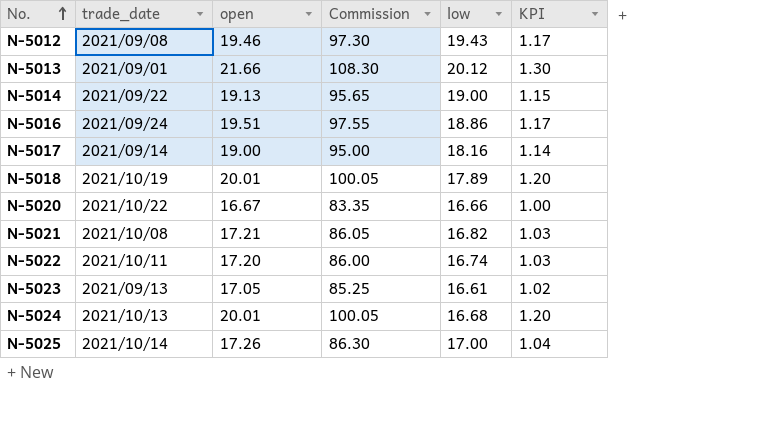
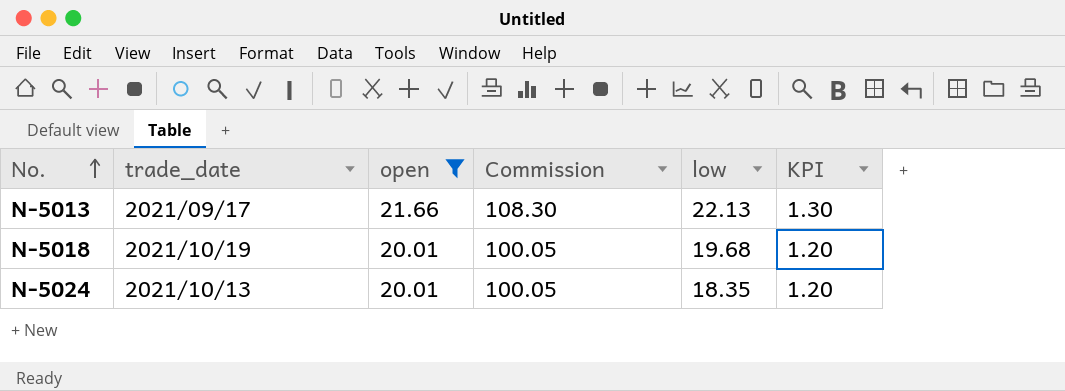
filter: none -> open >= 20.01
N-5013 | trade_date: 2021/09/01 -> 2021/09/17
N-5013 | low: 20.12 -> 22.13
N-5018 | low: 17.89 -> 19.68
N-5024 | low: 16.68 -> 18.35

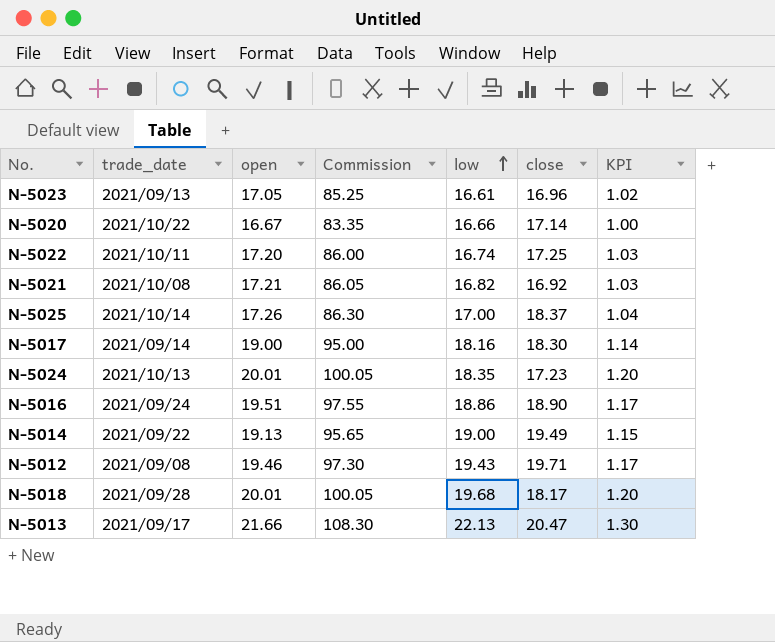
filter: open >= 20.01 -> none
row order: No. ascending -> low ascending
column close | position: none -> 6
N-5018 | trade_date: 2021/10/19 -> 2021/09/28

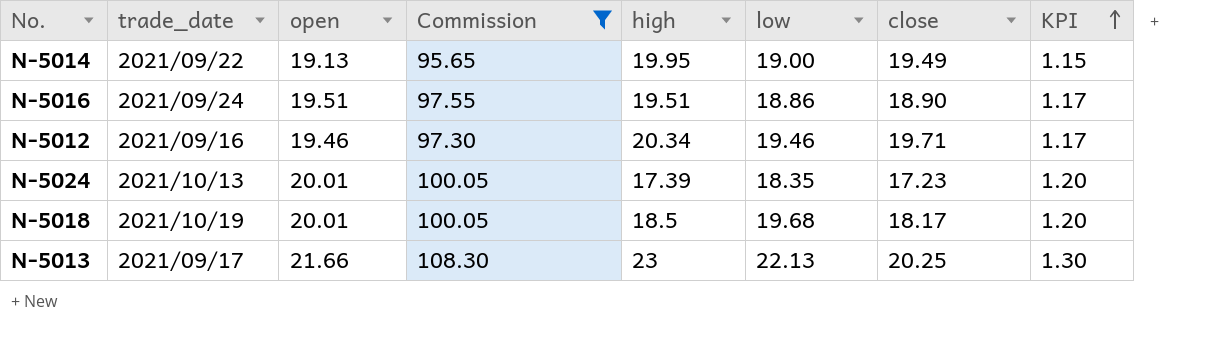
filter: none -> Commission >= 95.65
row order: low ascending -> KPI ascending
column high | position: none -> 5
N-5012 | trade_date: 2021/09/08 -> 2021/09/16
N-5012 | low: 19.43 -> 19.46
N-5018 | trade_date: 2021/09/28 -> 2021/10/19
N-5013 | close: 20.47 -> 20.25

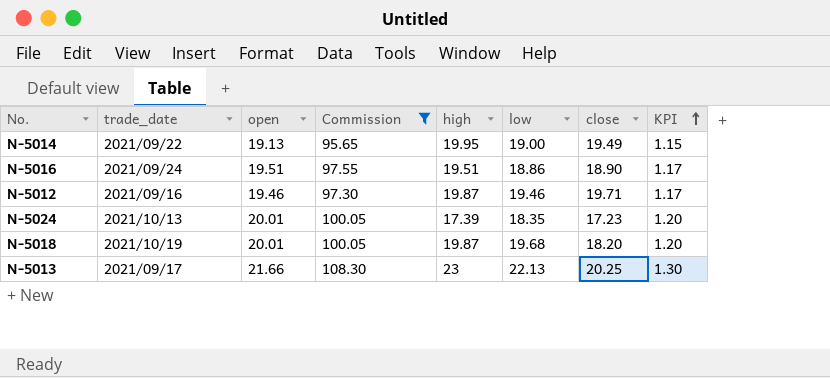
N-5012 | high: 20.34 -> 19.87
N-5018 | high: 18.5 -> 19.87
N-5018 | close: 18.17 -> 18.20

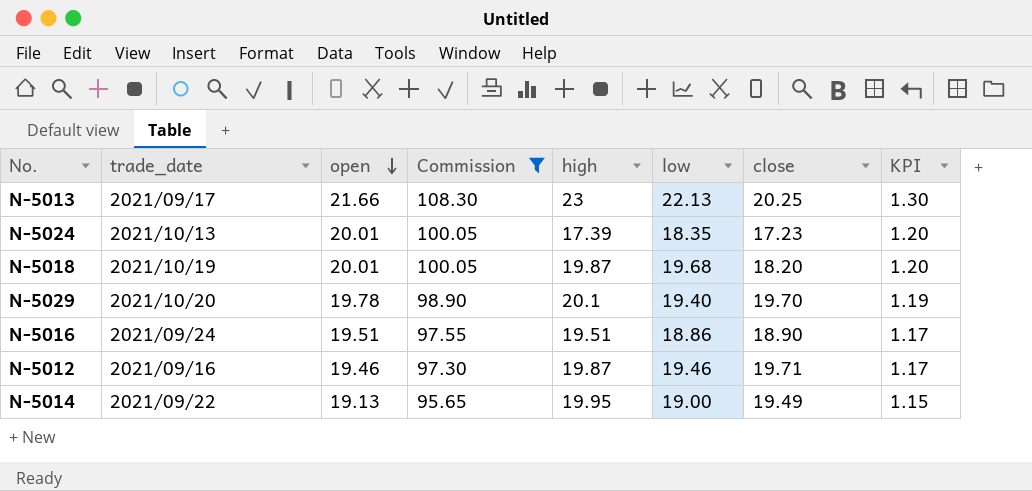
row order: KPI ascending -> open descending
row N-5029: none -> 2021/10/20 | 19.78 | 98.90 | 20.1 | 19.40 | 19.70 | 1.19

